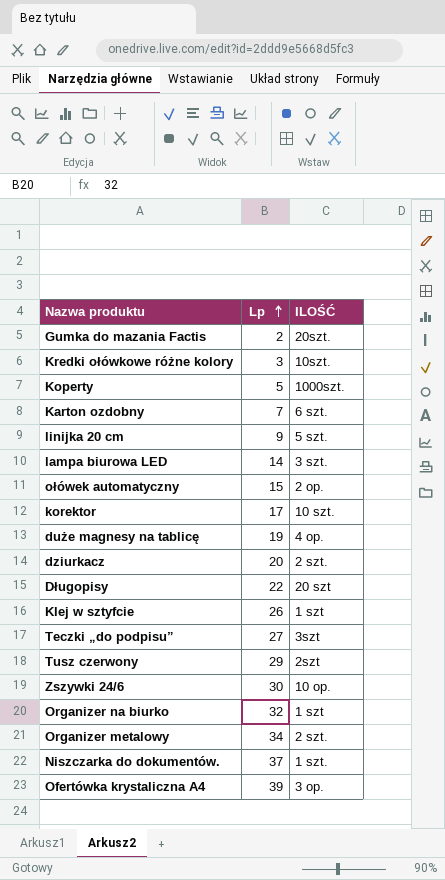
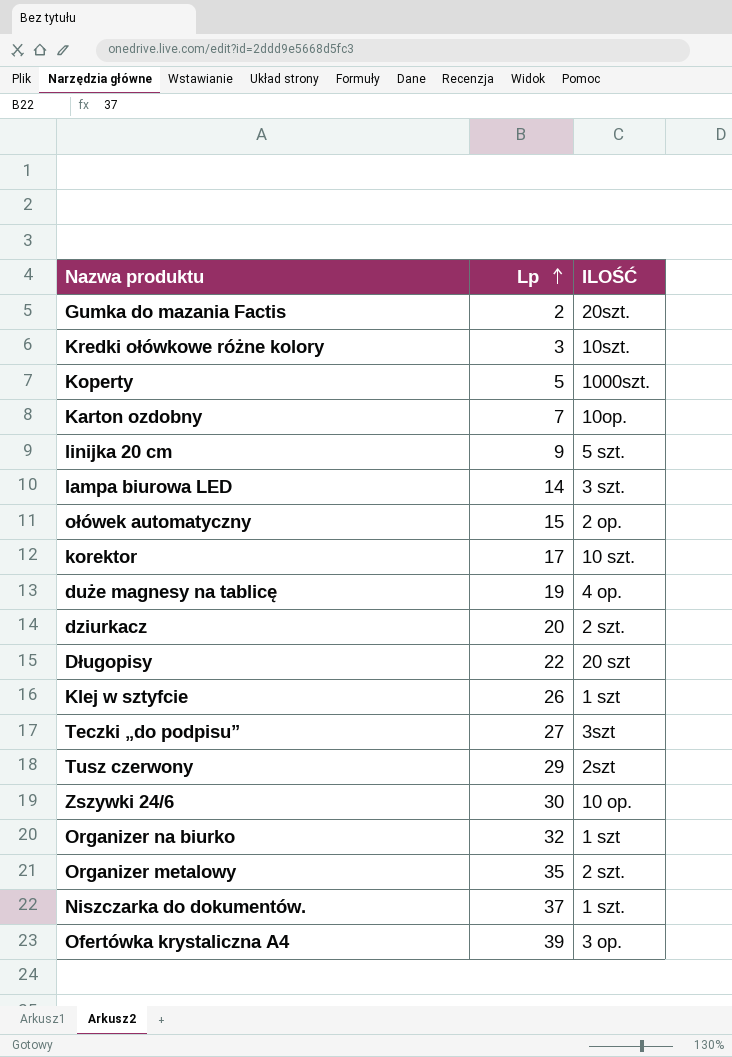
Karton ozdobny | ILOŚĆ: 6 szt. -> 10op.
Organizer metalowy | Lp: 34 -> 35

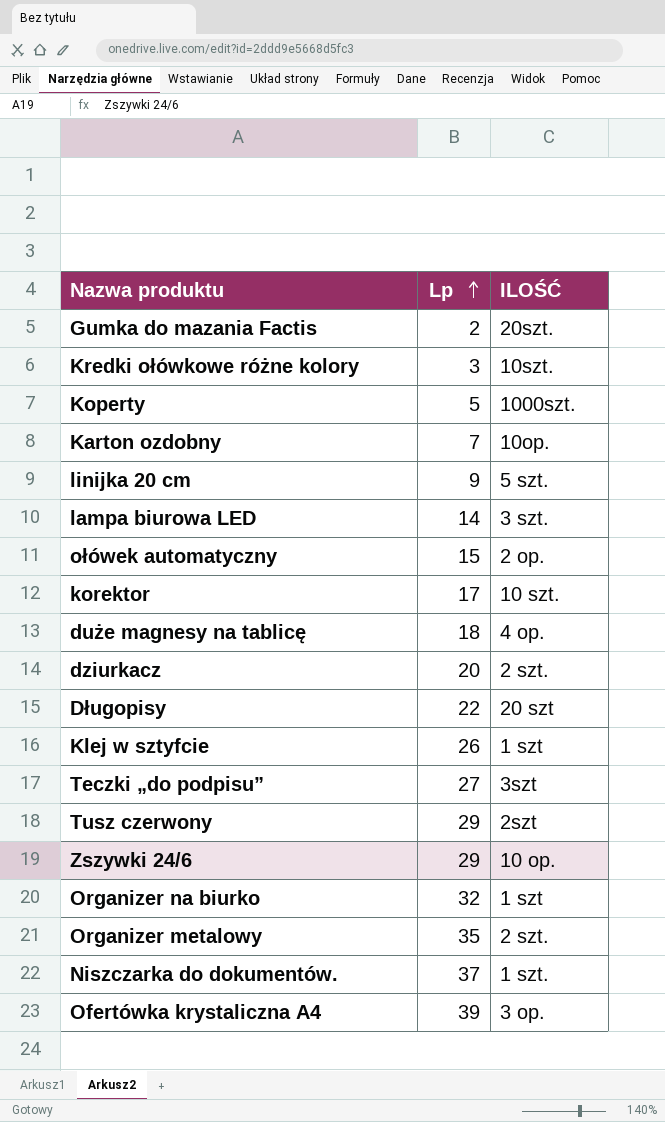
duże magnesy na tablicę | Lp: 19 -> 18
Zszywki 24/6 | Lp: 30 -> 29

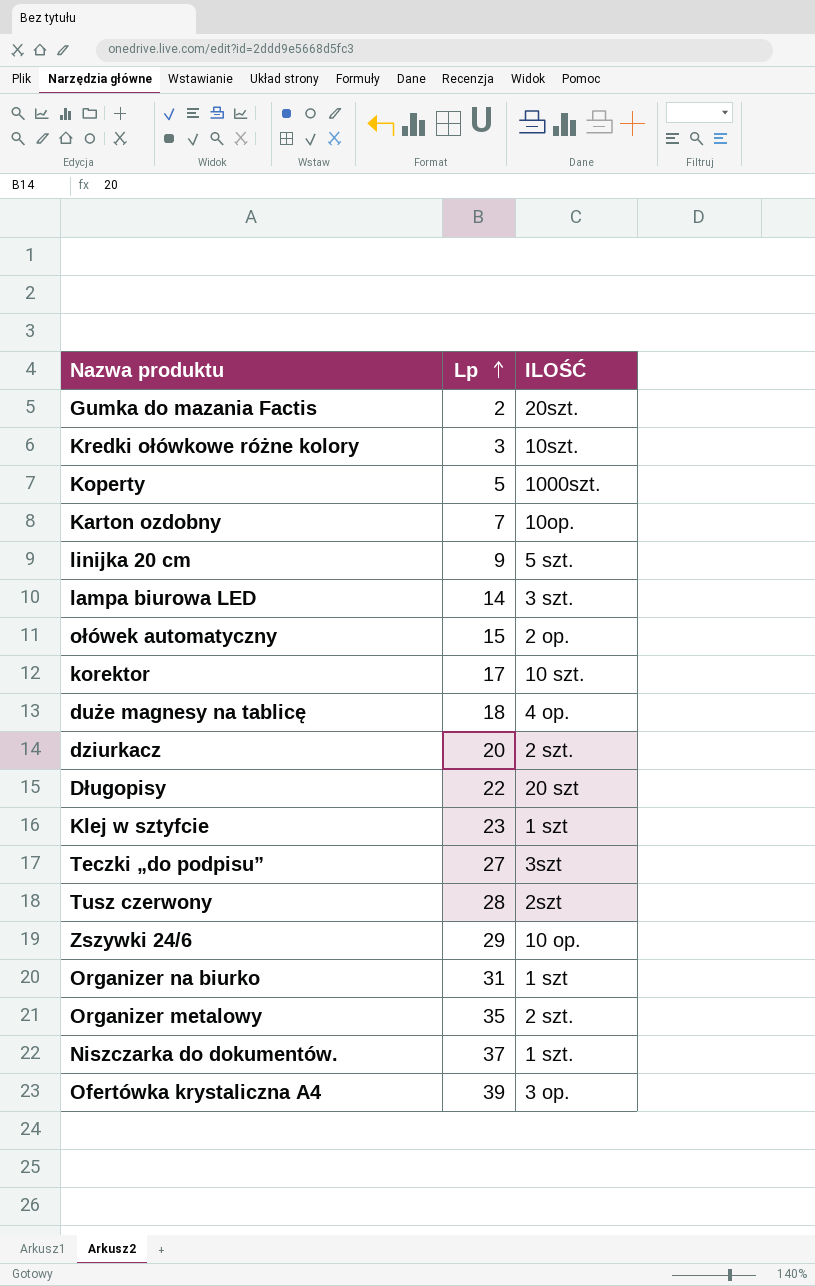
Klej w sztyfcie | Lp: 26 -> 23
Tusz czerwony | Lp: 29 -> 28
Organizer na biurko | Lp: 32 -> 31

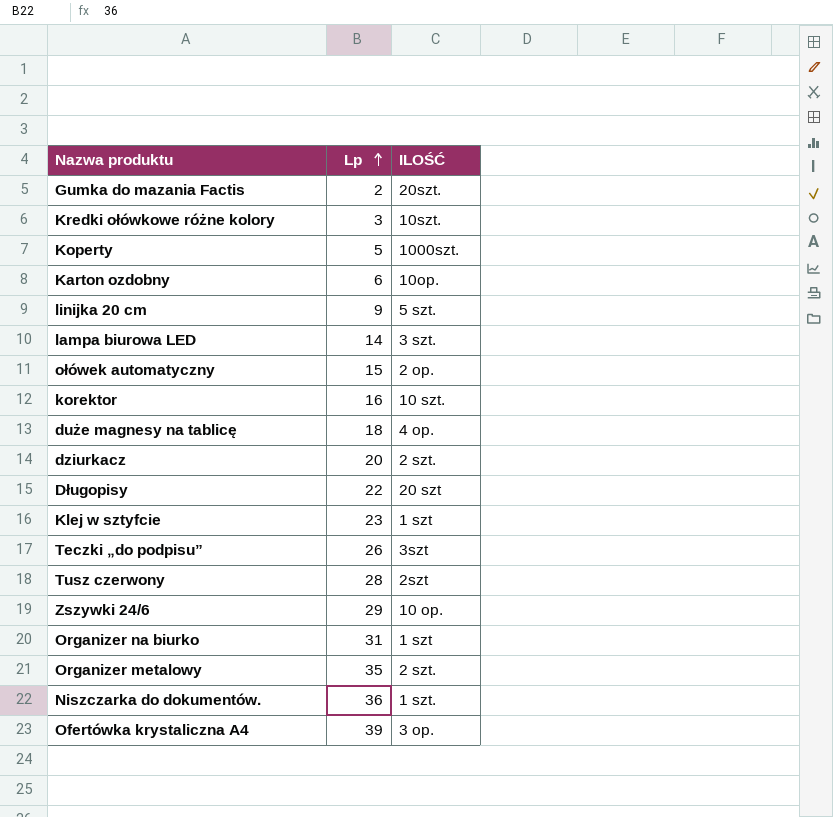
Karton ozdobny | Lp: 7 -> 6
korektor | Lp: 17 -> 16
Teczki „do podpisu” | Lp: 27 -> 26
Niszczarka do dokumentów. | Lp: 37 -> 36

